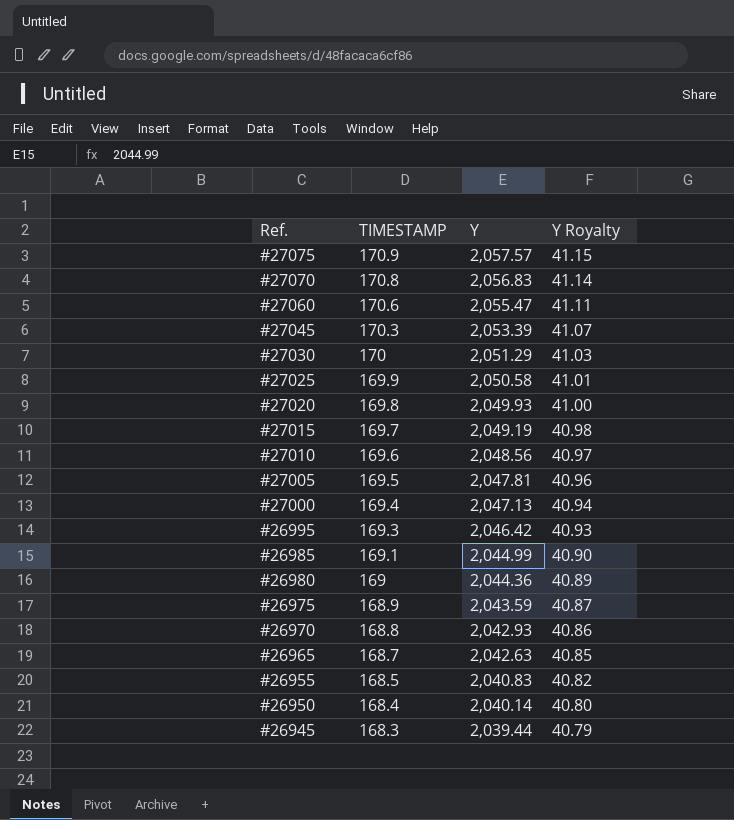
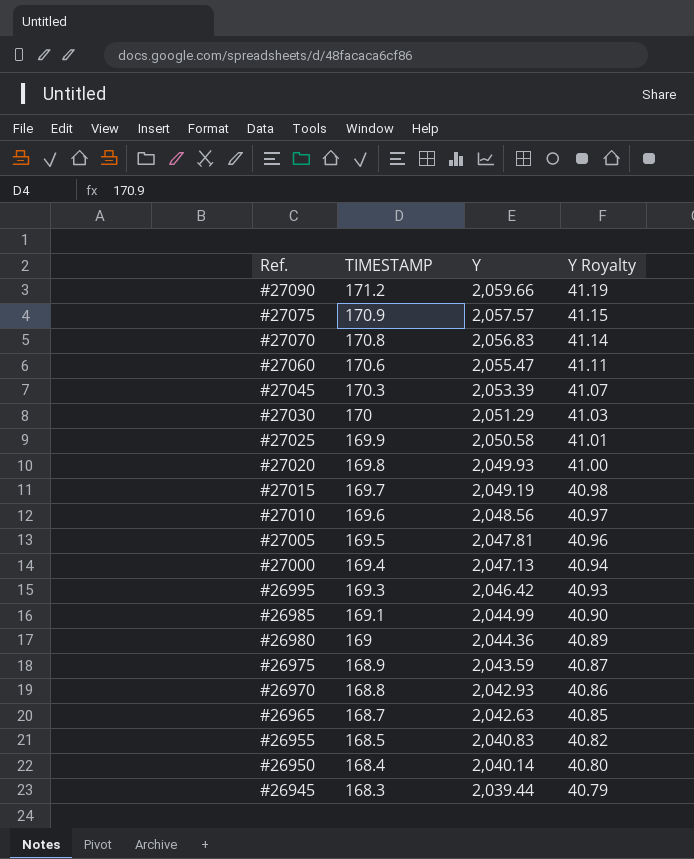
row #27090: none -> 171.2 | 2,059.66 | 41.19

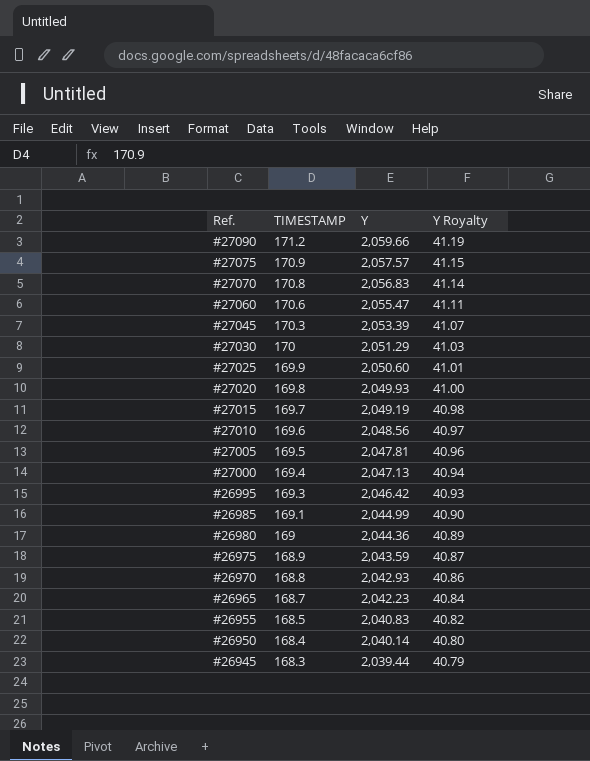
#27025 | Y: 2,050.58 -> 2,050.60
#26965 | Y: 2,042.63 -> 2,042.23
#26965 | Y Royalty: 40.85 -> 40.84

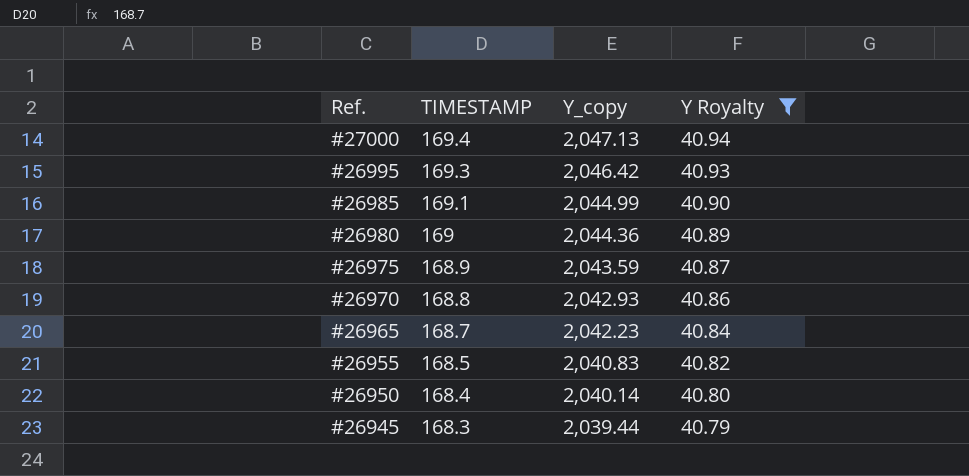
filter: none -> Y Royalty <= 40.94
column name: Y -> Y_copy

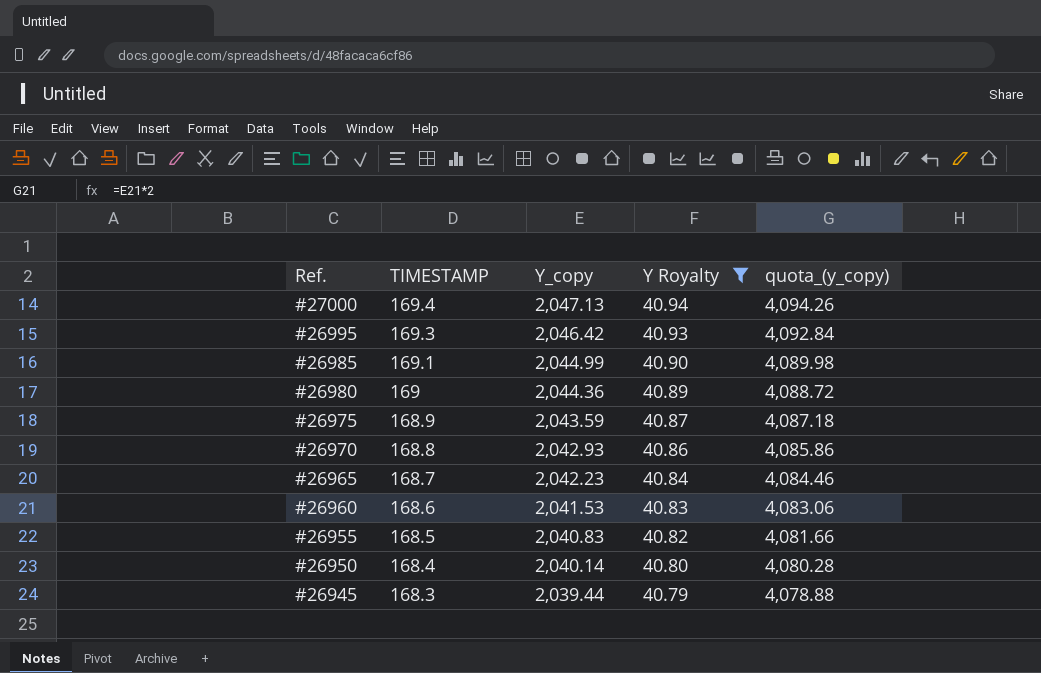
column quota_(y_copy) | formula: none -> [Y_copy] * 2
row #26960: none -> 168.6 | 2,041.53 | 40.83 | 4,083.06

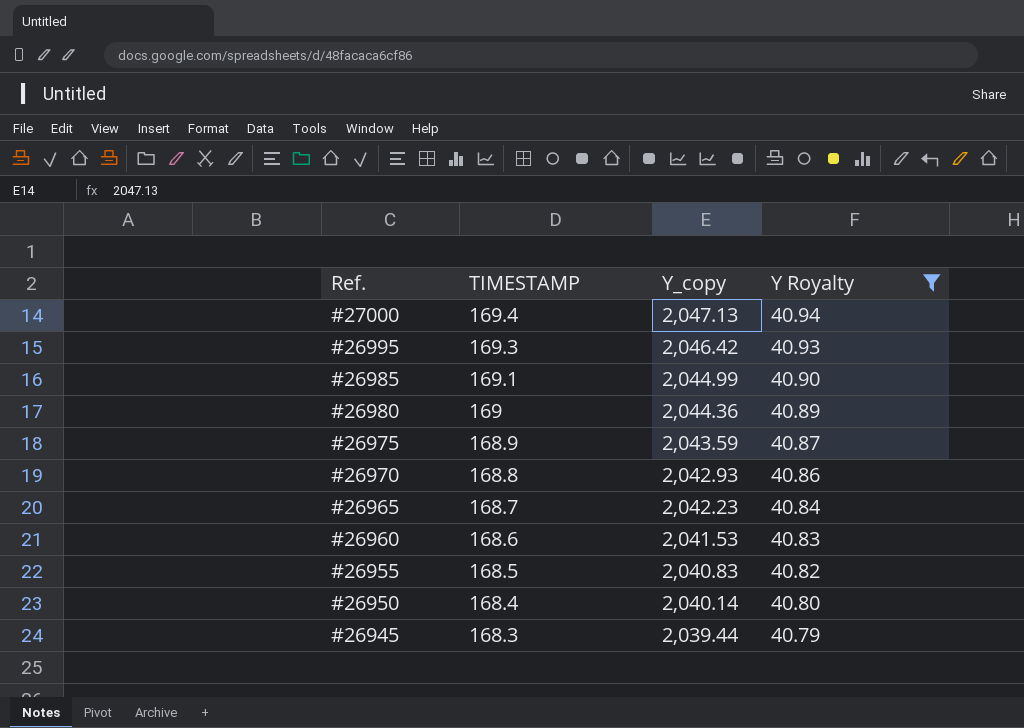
column quota_(y_copy) | formula: [Y_copy] * 2 -> none

